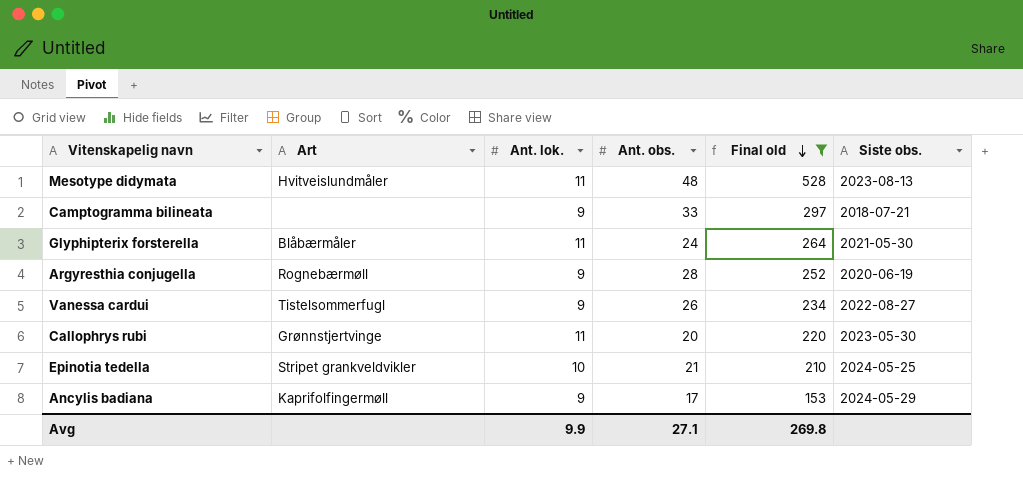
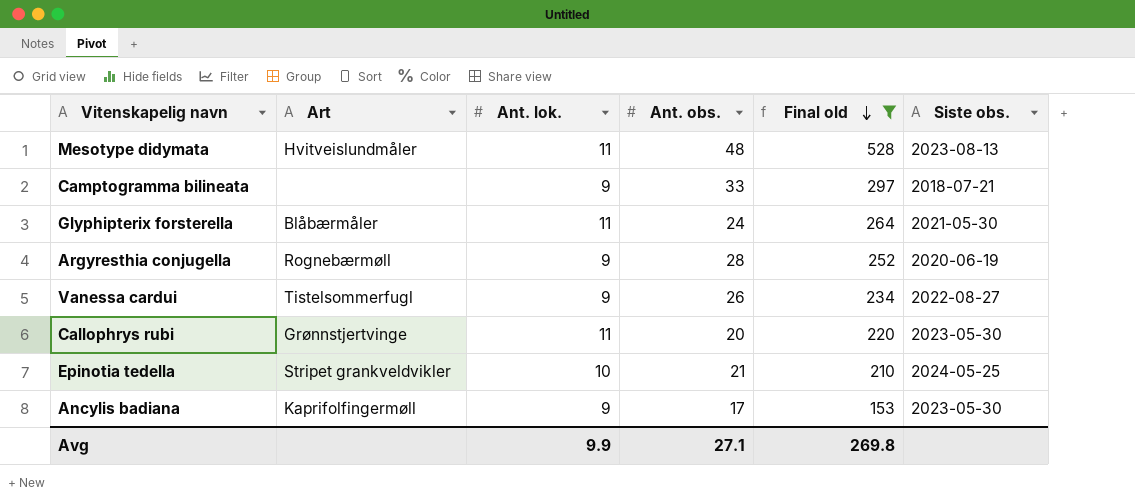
Ancylis badiana | Siste obs.: 2024-05-29 -> 2023-05-30

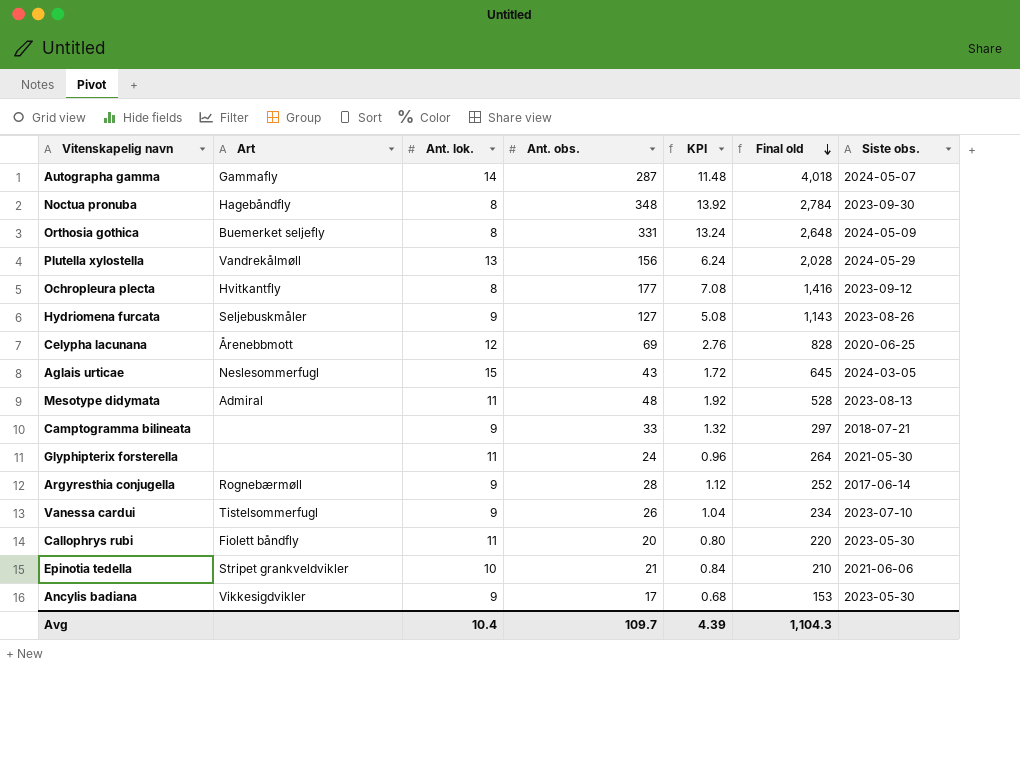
filter: Final old <= 528 -> none
column KPI | formula: none -> [Ant. obs.] * 0.04
Mesotype didymata | Art: Hvitveislundmåler -> Admiral
Glyphipterix forsterella | Art: Blåbærmåler -> none
Argyresthia conjugella | Siste obs.: 2020-06-19 -> 2017-06-14
Vanessa cardui | Siste obs.: 2022-08-27 -> 2023-07-10
Callophrys rubi | Art: Grønnstjertvinge -> Fiolett båndfly
Epinotia tedella | Siste obs.: 2024-05-25 -> 2021-06-06
Ancylis badiana | Art: Kaprifolfingermøll -> Vikkesigdvikler
Avg | Ant. lok.: 9.9 -> 10.4
Avg | Ant. obs.: 27.1 -> 109.7
Avg | Final old: 269.8 -> 1,104.3

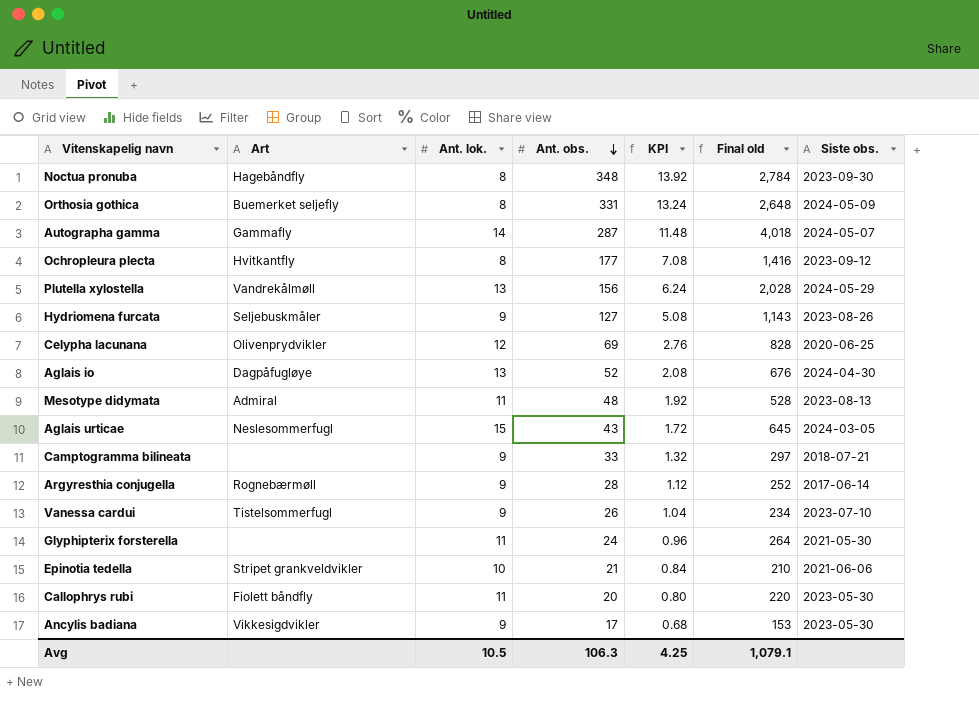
row order: Final old descending -> Ant. obs. descending
Celypha lacunana | Art: Årenebbmott -> Olivenprydvikler
row Aglais io: none -> Dagpåfugløye | 13 | 52 | 2.08 | 676 | 2024-04-30
Avg | Ant. lok.: 10.4 -> 10.5
Avg | Ant. obs.: 109.7 -> 106.3
Avg | KPI: 4.39 -> 4.25
Avg | Final old: 1,104.3 -> 1,079.1

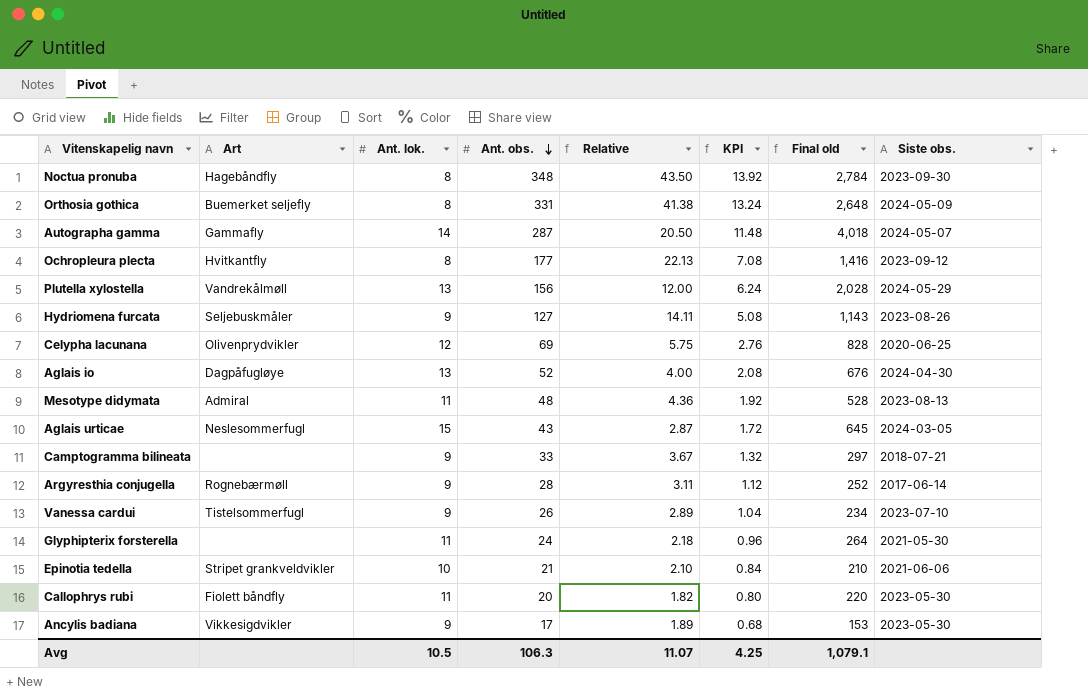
column Relative | formula: none -> [Ant. obs.] / [Ant. lok.]

